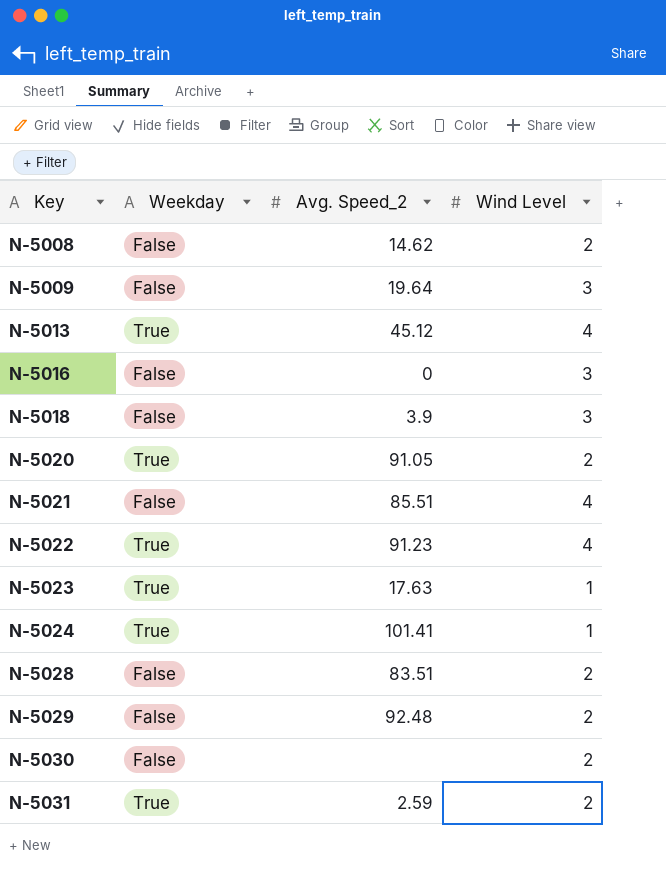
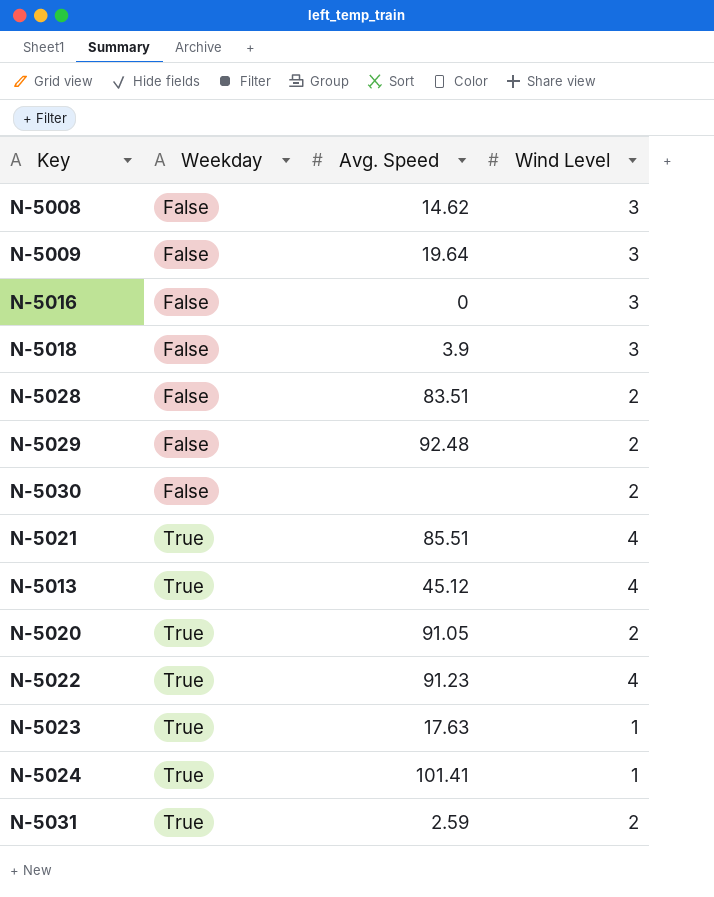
row order: Key ascending -> Weekday ascending
column name: Avg. Speed_2 -> Avg. Speed
N-5008 | Wind Level: 2 -> 3
N-5021 | Weekday: False -> True

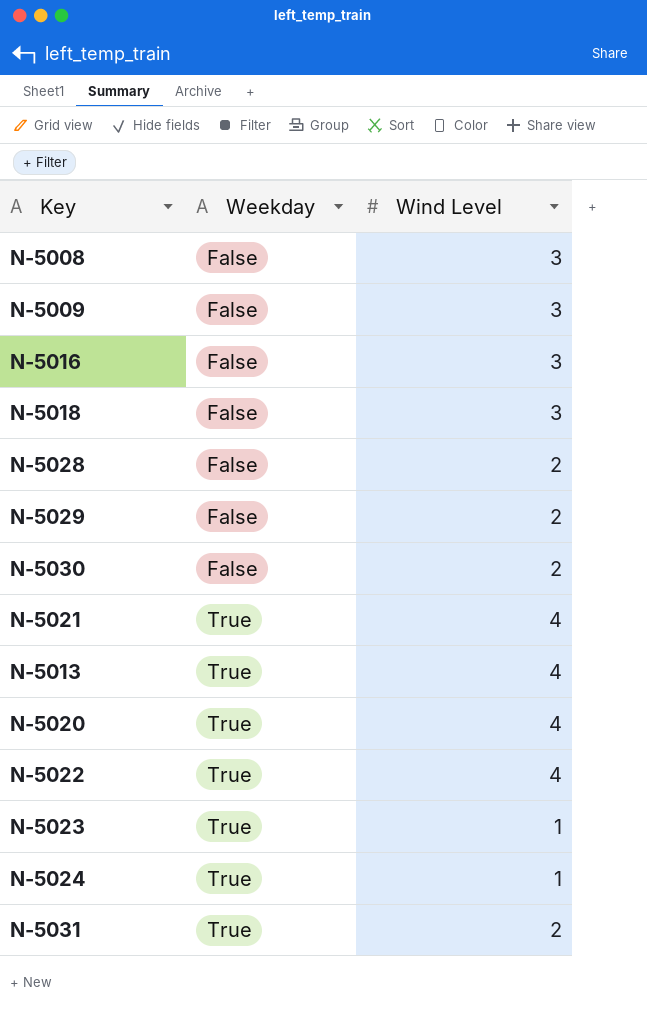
column Avg. Speed | position: 3 -> none
N-5020 | Wind Level: 2 -> 4

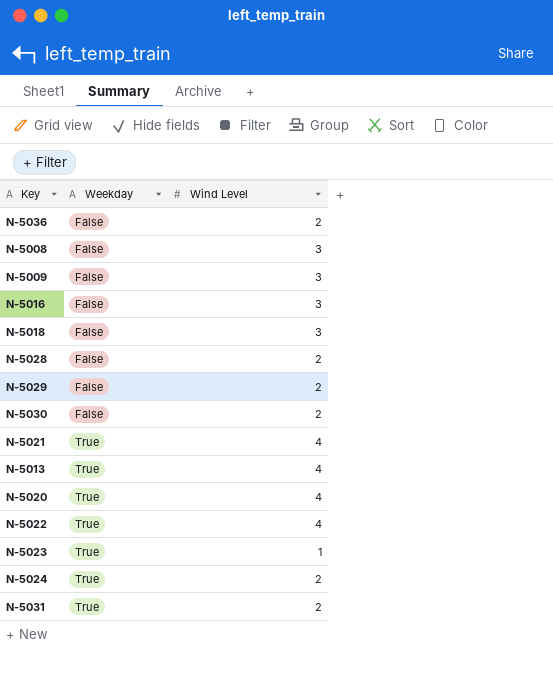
row N-5036: none -> False | 2
N-5024 | Wind Level: 1 -> 2

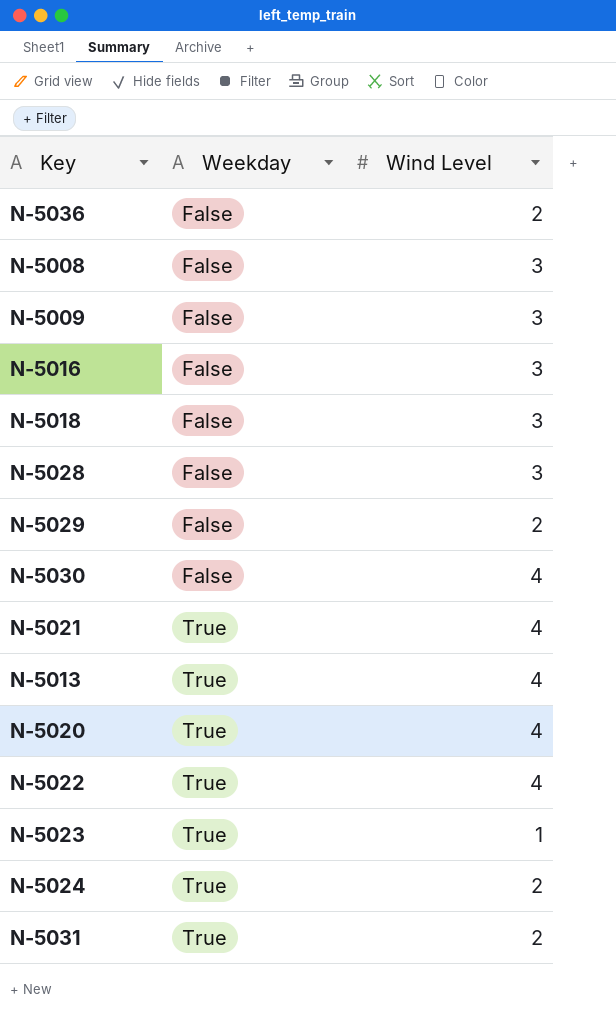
N-5028 | Wind Level: 2 -> 3
N-5030 | Wind Level: 2 -> 4

